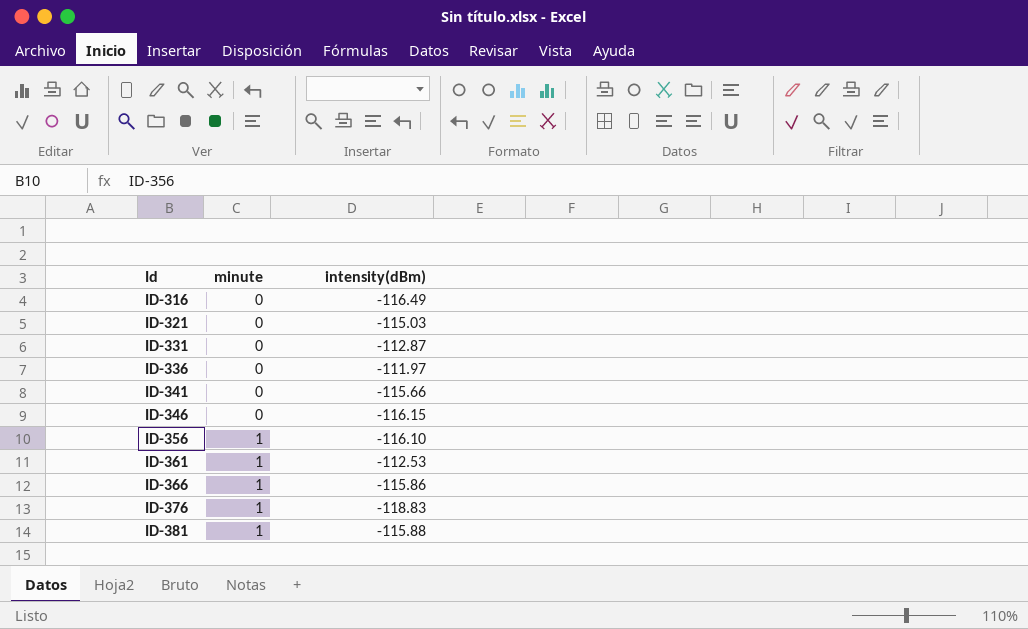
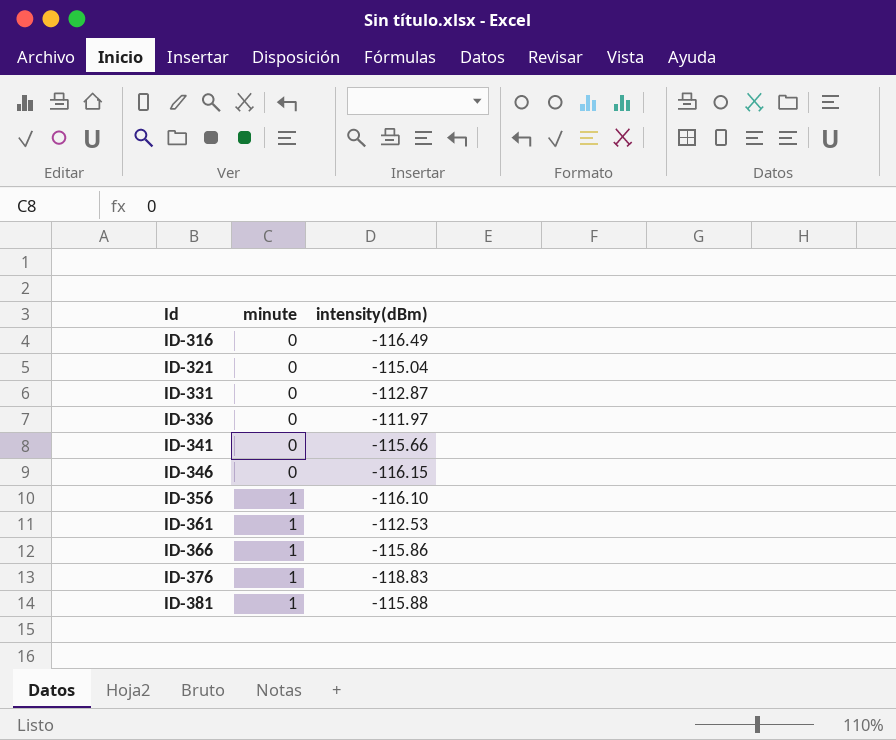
ID-321 | intensity(dBm): -115.03 -> -115.04

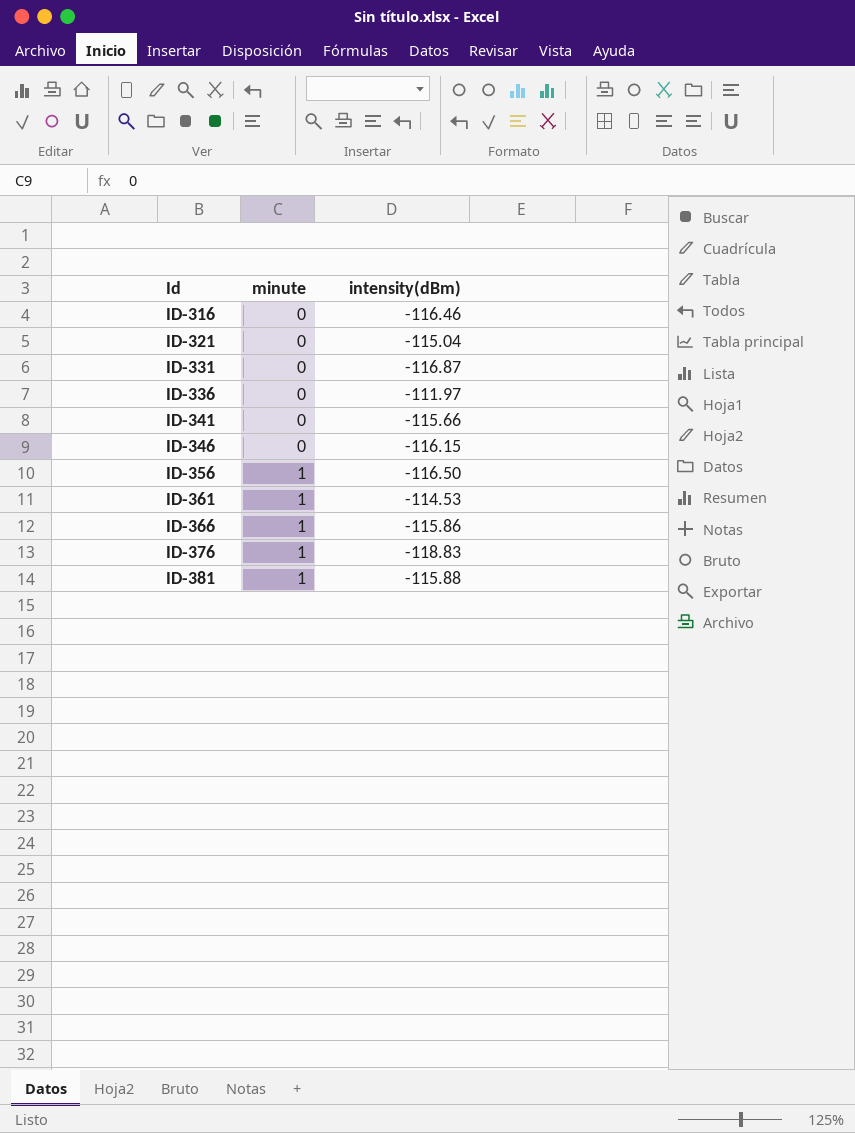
ID-316 | intensity(dBm): -116.49 -> -116.46
ID-331 | intensity(dBm): -112.87 -> -116.87
ID-356 | intensity(dBm): -116.10 -> -116.50
ID-361 | intensity(dBm): -112.53 -> -114.53

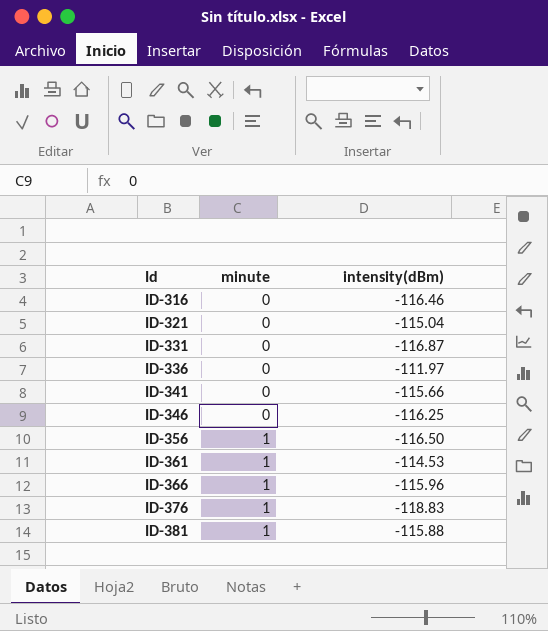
ID-346 | intensity(dBm): -116.15 -> -116.25
ID-366 | intensity(dBm): -115.86 -> -115.96

